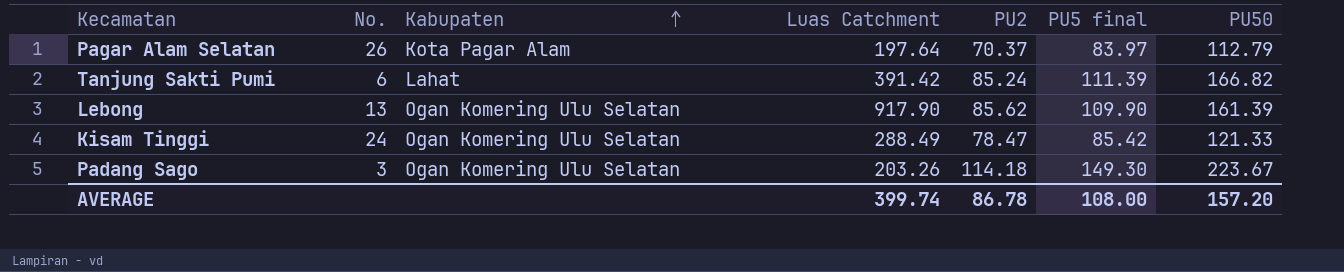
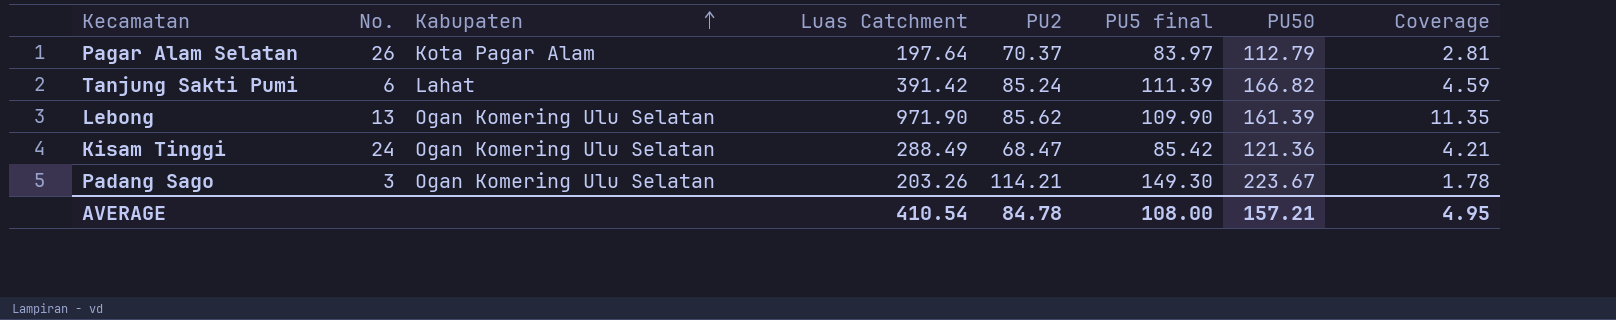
column Coverage | formula: none -> [Luas Catchment] / [PU2]
Lebong | Luas Catchment: 917.90 -> 971.90
Kisam Tinggi | PU2: 78.47 -> 68.47
Kisam Tinggi | PU50: 121.33 -> 121.36
Padang Sago | PU2: 114.18 -> 114.21
AVERAGE | Luas Catchment: 399.74 -> 410.54
AVERAGE | PU2: 86.78 -> 84.78
AVERAGE | PU50: 157.20 -> 157.21

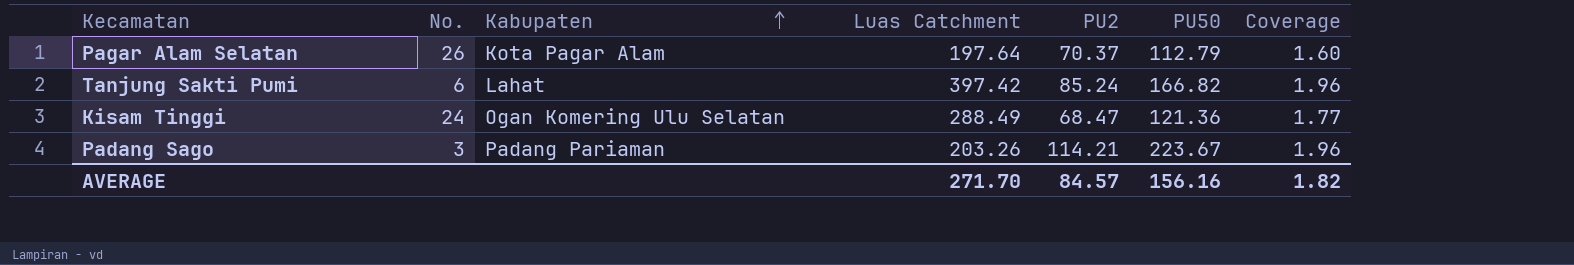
column PU5 final | position: 6 -> none
column Coverage | formula: [Luas Catchment] / [PU2] -> [PU50] / [PU2]
row Lebong: 13 | Ogan Komering Ulu Selatan | 971.90 | 85.62 | 109.90 | 161.39 | 11.35 -> none
Tanjung Sakti Pumi | Luas Catchment: 391.42 -> 397.42
Padang Sago | Kabupaten: Ogan Komering Ulu Selatan -> Padang Pariaman
AVERAGE | Luas Catchment: 410.54 -> 271.70
AVERAGE | PU2: 84.78 -> 84.57
AVERAGE | PU50: 157.21 -> 156.16
AVERAGE | Coverage: 4.95 -> 1.82

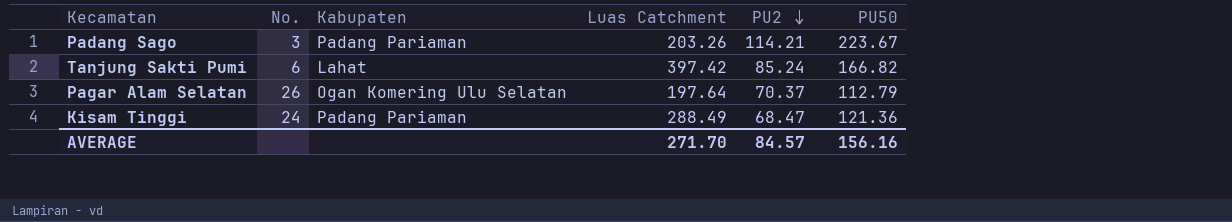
row order: Kabupaten ascending -> PU2 descending
column Coverage | formula: [PU50] / [PU2] -> none
Pagar Alam Selatan | Kabupaten: Kota Pagar Alam -> Ogan Komering Ulu Selatan
Kisam Tinggi | Kabupaten: Ogan Komering Ulu Selatan -> Padang Pariaman

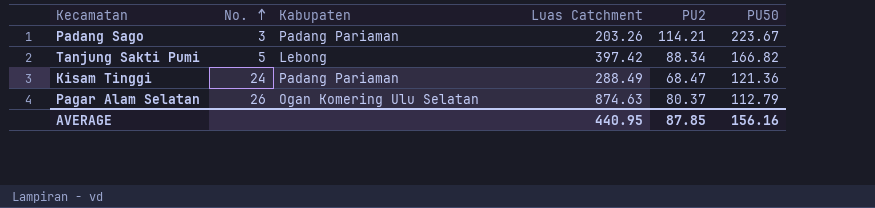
row order: PU2 descending -> No. ascending
Tanjung Sakti Pumi | No.: 6 -> 5
Tanjung Sakti Pumi | Kabupaten: Lahat -> Lebong
Tanjung Sakti Pumi | PU2: 85.24 -> 88.34
Pagar Alam Selatan | Luas Catchment: 197.64 -> 874.63
Pagar Alam Selatan | PU2: 70.37 -> 80.37
AVERAGE | Luas Catchment: 271.70 -> 440.95
AVERAGE | PU2: 84.57 -> 87.85

